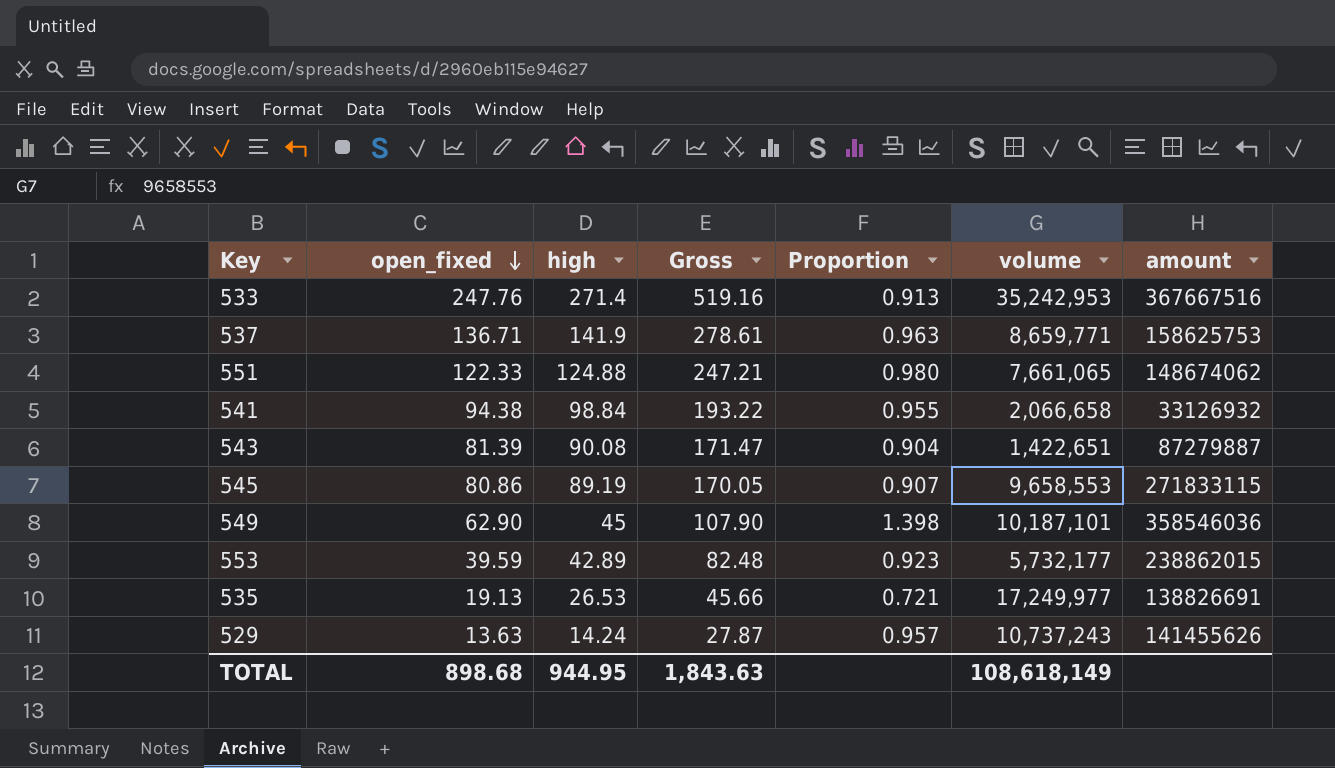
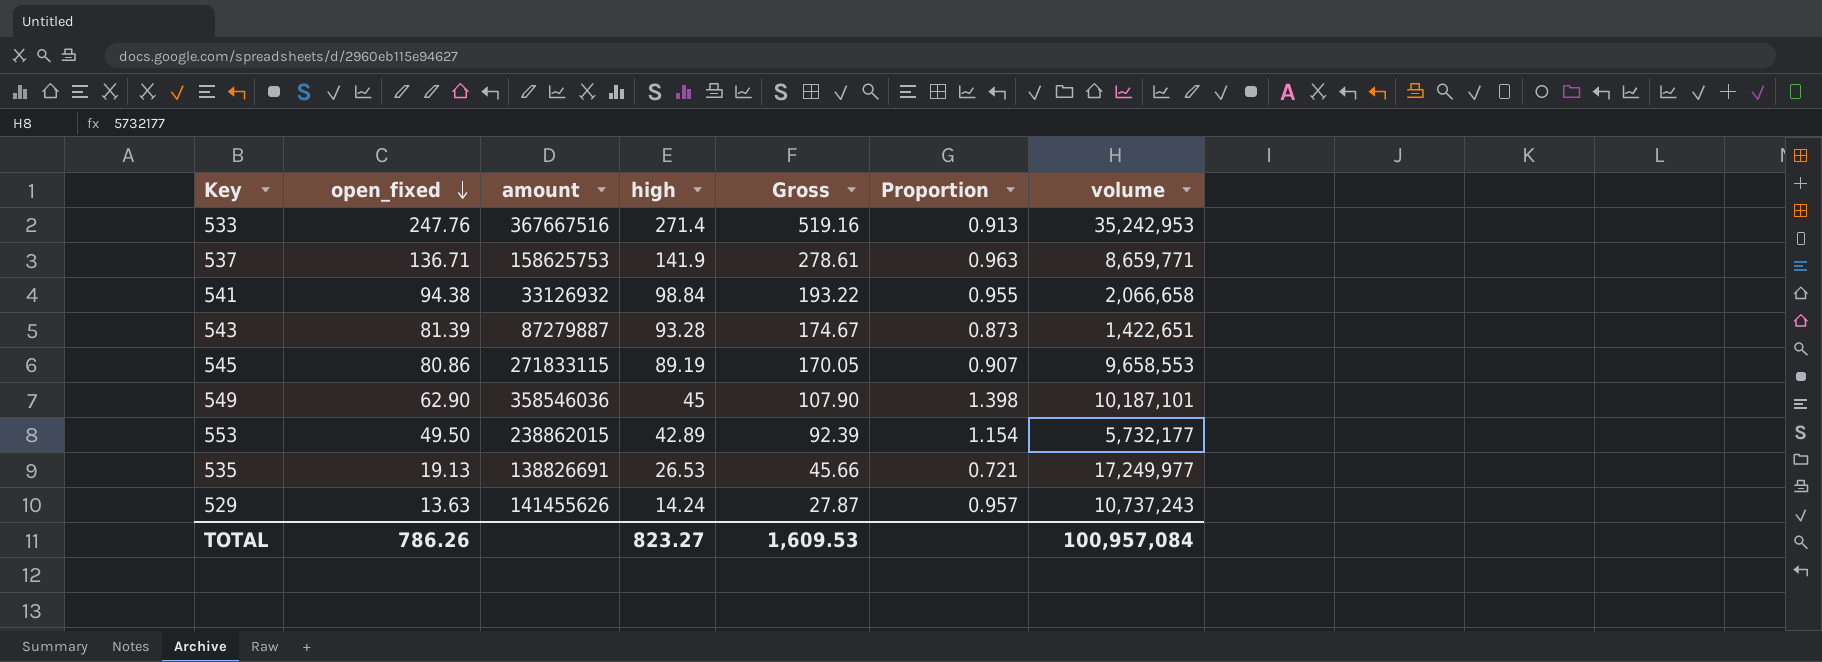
column amount | position: 7 -> 3
row 551: 122.33 | 124.88 | 247.21 | 0.980 | 7,661,065 | 148674062 -> none
543 | high: 90.08 -> 93.28
543 | Gross: 171.47 -> 174.67
543 | Proportion: 0.904 -> 0.873
553 | open_fixed: 39.59 -> 49.50
553 | Gross: 82.48 -> 92.39
553 | Proportion: 0.923 -> 1.154
TOTAL | open_fixed: 898.68 -> 786.26
TOTAL | high: 944.95 -> 823.27
TOTAL | Gross: 1,843.63 -> 1,609.53
TOTAL | volume: 108,618,149 -> 100,957,084

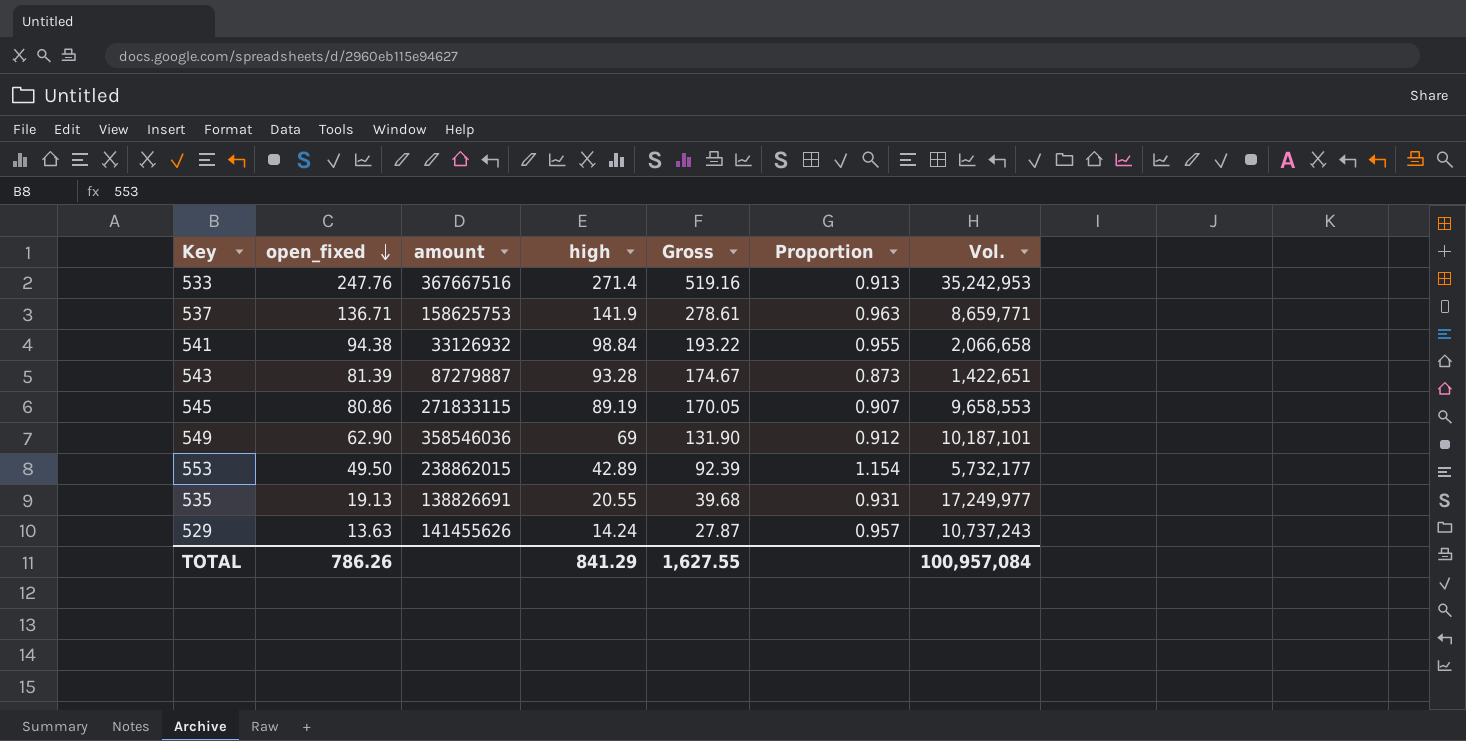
column name: volume -> Vol.
549 | high: 45 -> 69
549 | Gross: 107.90 -> 131.90
549 | Proportion: 1.398 -> 0.912
535 | high: 26.53 -> 20.55
535 | Gross: 45.66 -> 39.68
535 | Proportion: 0.721 -> 0.931
TOTAL | high: 823.27 -> 841.29
TOTAL | Gross: 1,609.53 -> 1,627.55

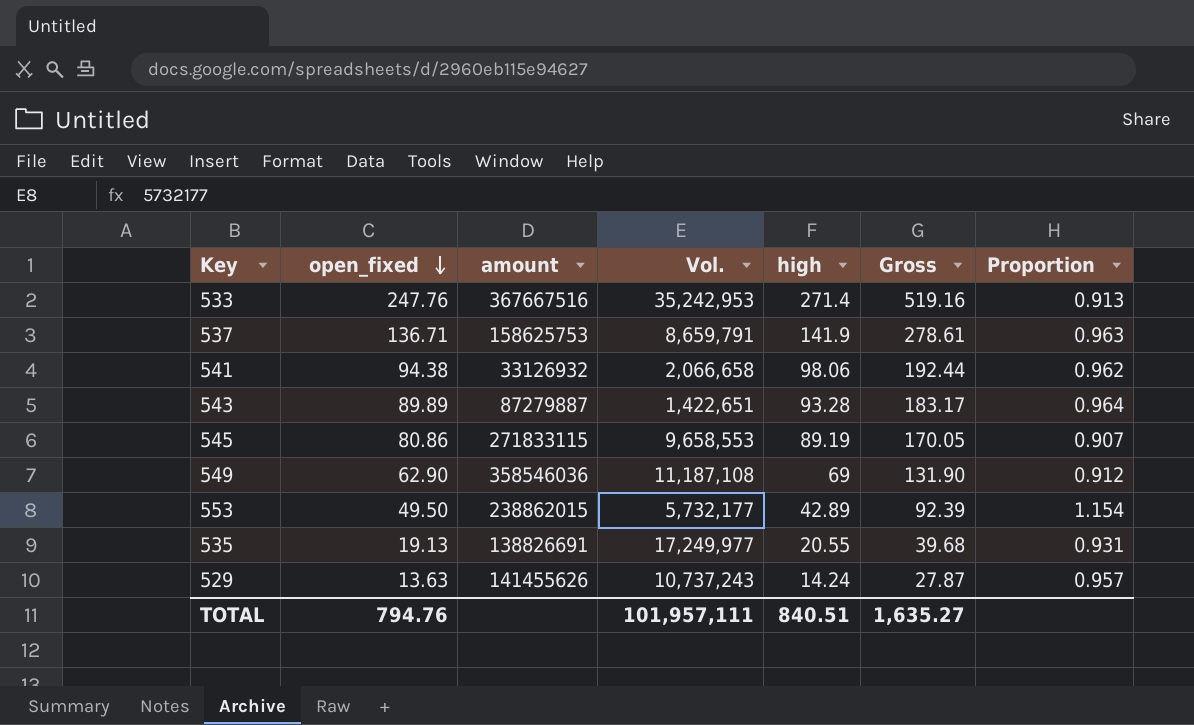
column Vol. | position: 7 -> 4
537 | Vol.: 8,659,771 -> 8,659,791
541 | high: 98.84 -> 98.06
541 | Gross: 193.22 -> 192.44
541 | Proportion: 0.955 -> 0.962
543 | open_fixed: 81.39 -> 89.89
543 | Gross: 174.67 -> 183.17
543 | Proportion: 0.873 -> 0.964
549 | Vol.: 10,187,101 -> 11,187,108
TOTAL | open_fixed: 786.26 -> 794.76
TOTAL | Vol.: 100,957,084 -> 101,957,111
TOTAL | high: 841.29 -> 840.51
TOTAL | Gross: 1,627.55 -> 1,635.27

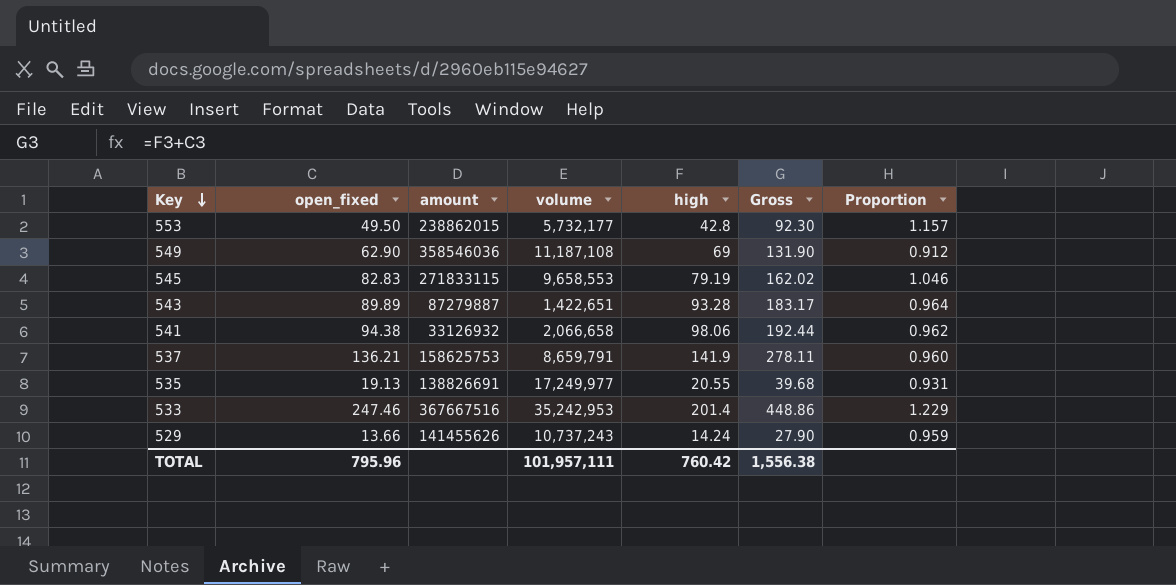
row order: open_fixed descending -> Key descending
column name: Vol. -> volume
553 | high: 42.89 -> 42.8
553 | Gross: 92.39 -> 92.30
553 | Proportion: 1.154 -> 1.157
545 | open_fixed: 80.86 -> 82.83
545 | high: 89.19 -> 79.19
545 | Gross: 170.05 -> 162.02
545 | Proportion: 0.907 -> 1.046
537 | open_fixed: 136.71 -> 136.21
537 | Gross: 278.61 -> 278.11
537 | Proportion: 0.963 -> 0.960
533 | open_fixed: 247.76 -> 247.46
533 | high: 271.4 -> 201.4
533 | Gross: 519.16 -> 448.86
533 | Proportion: 0.913 -> 1.229
529 | open_fixed: 13.63 -> 13.66
529 | Gross: 27.87 -> 27.90
529 | Proportion: 0.957 -> 0.959
TOTAL | open_fixed: 794.76 -> 795.96
TOTAL | high: 840.51 -> 760.42
TOTAL | Gross: 1,635.27 -> 1,556.38

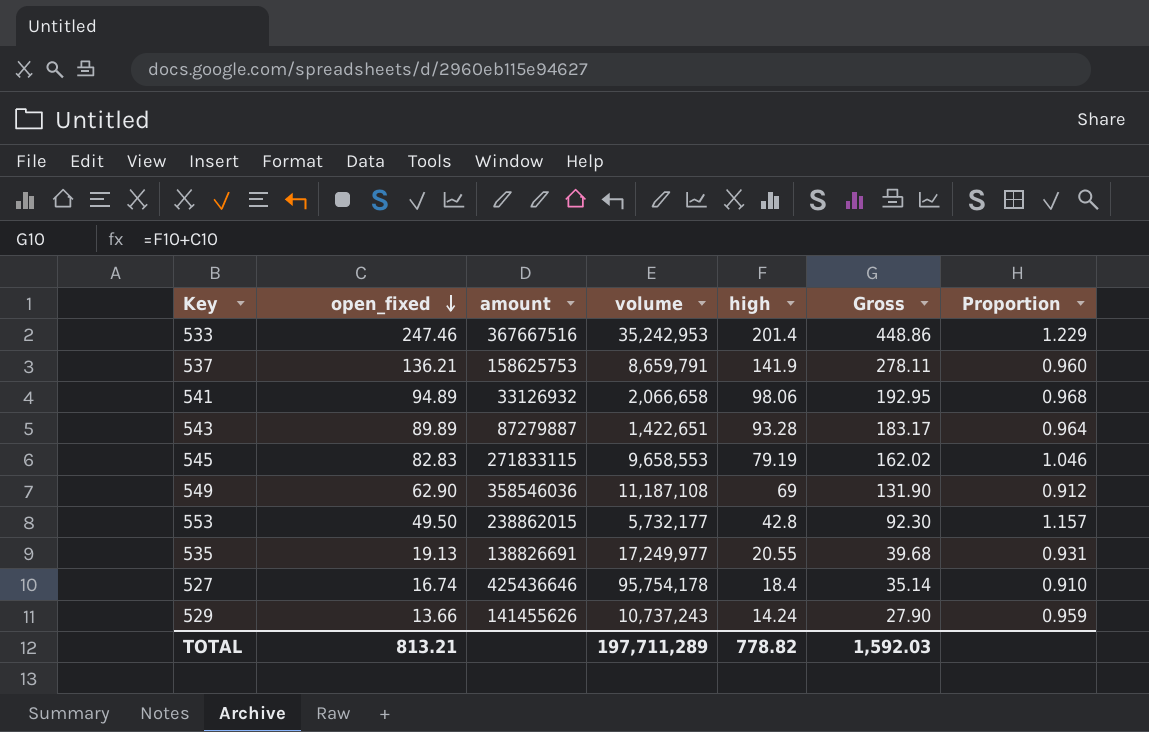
row order: Key descending -> open_fixed descending
541 | open_fixed: 94.38 -> 94.89
541 | Gross: 192.44 -> 192.95
541 | Proportion: 0.962 -> 0.968
row 527: none -> 16.74 | 425436646 | 95,754,178 | 18.4 | 35.14 | 0.910
TOTAL | open_fixed: 795.96 -> 813.21
TOTAL | volume: 101,957,111 -> 197,711,289
TOTAL | high: 760.42 -> 778.82
TOTAL | Gross: 1,556.38 -> 1,592.03

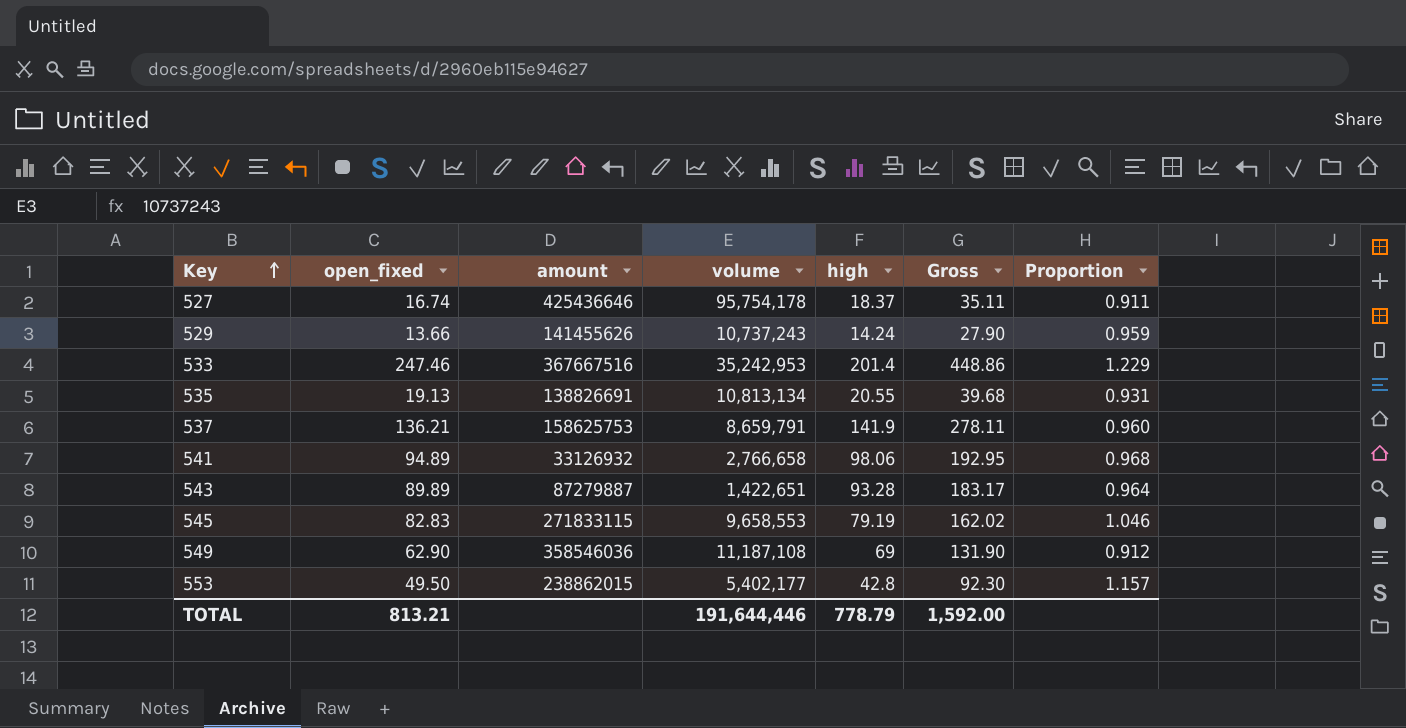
row order: open_fixed descending -> Key ascending
527 | high: 18.4 -> 18.37
527 | Gross: 35.14 -> 35.11
527 | Proportion: 0.910 -> 0.911
535 | volume: 17,249,977 -> 10,813,134
541 | volume: 2,066,658 -> 2,766,658
553 | volume: 5,732,177 -> 5,402,177
TOTAL | volume: 197,711,289 -> 191,644,446
TOTAL | high: 778.82 -> 778.79
TOTAL | Gross: 1,592.03 -> 1,592.00

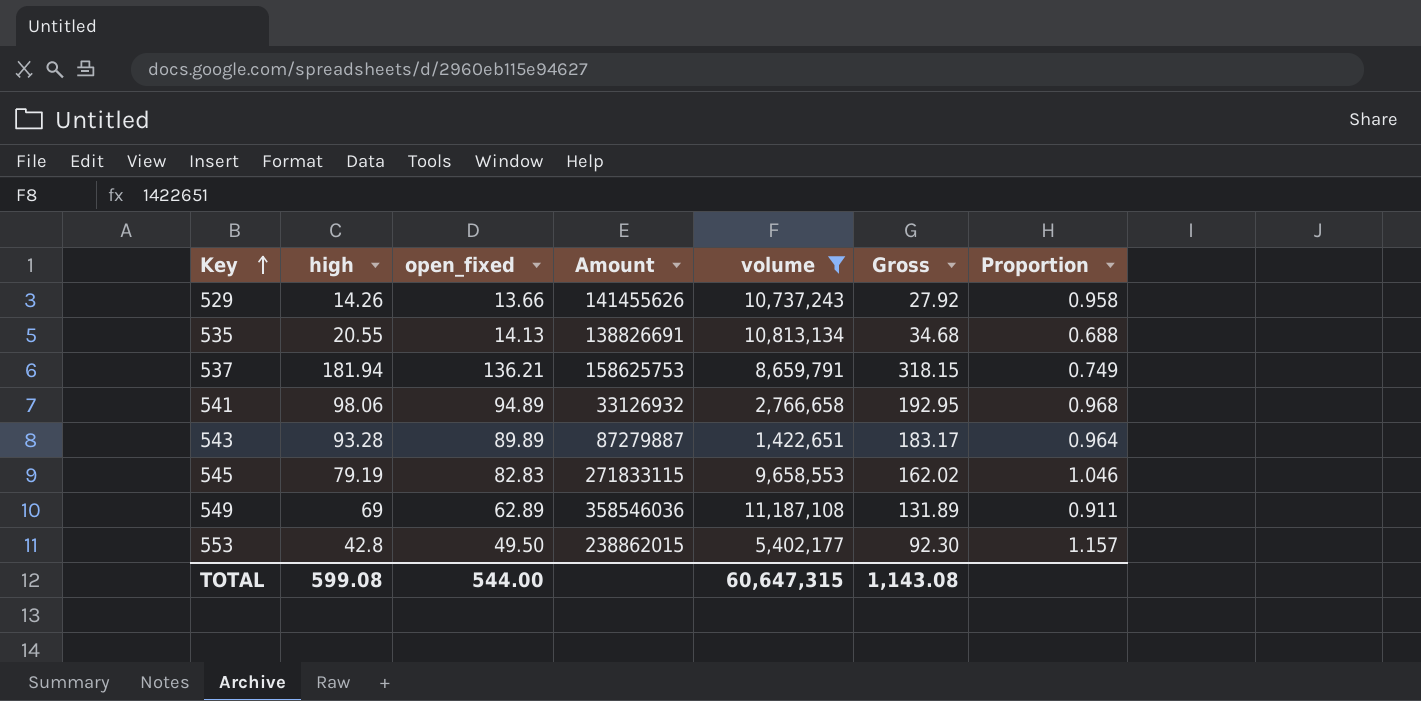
filter: none -> volume <= 11,187,108
column high | position: 5 -> 2
column name: amount -> Amount
529 | high: 14.24 -> 14.26
529 | Gross: 27.90 -> 27.92
529 | Proportion: 0.959 -> 0.958
535 | open_fixed: 19.13 -> 14.13
535 | Gross: 39.68 -> 34.68
535 | Proportion: 0.931 -> 0.688
537 | high: 141.9 -> 181.94
537 | Gross: 278.11 -> 318.15
537 | Proportion: 0.960 -> 0.749
549 | open_fixed: 62.90 -> 62.89
549 | Gross: 131.90 -> 131.89
549 | Proportion: 0.912 -> 0.911
TOTAL | high: 778.79 -> 599.08
TOTAL | open_fixed: 813.21 -> 544.00
TOTAL | volume: 191,644,446 -> 60,647,315
TOTAL | Gross: 1,592.00 -> 1,143.08

